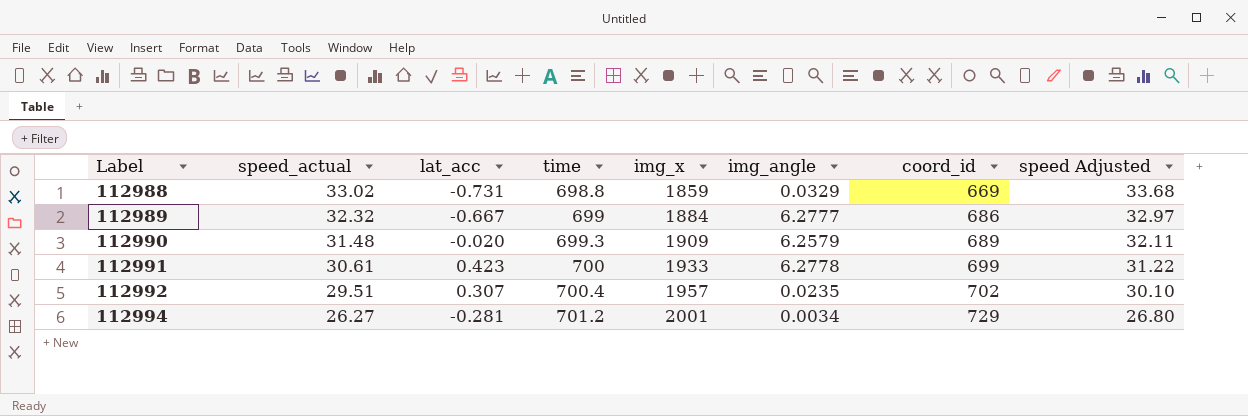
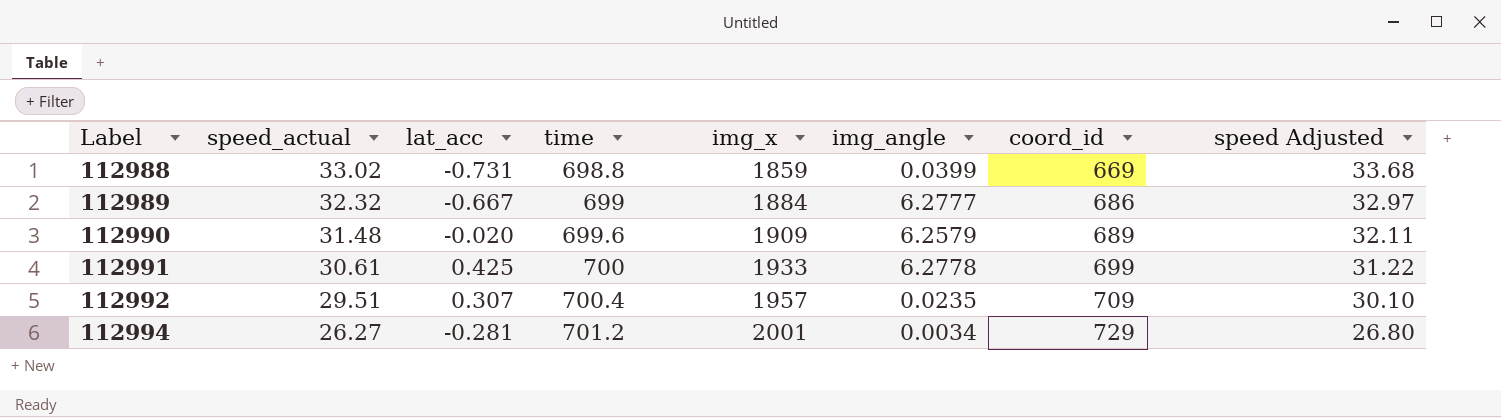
112988 | img_angle: 0.0329 -> 0.0399
112990 | time: 699.3 -> 699.6
112991 | lat_acc: 0.423 -> 0.425
112992 | coord_id: 702 -> 709

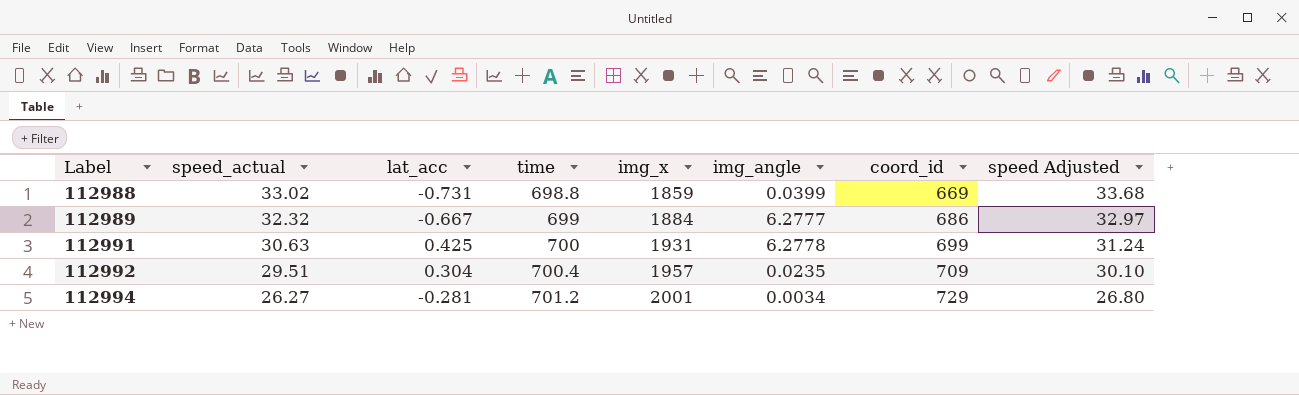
row 112990: 31.48 | -0.020 | 699.6 | 1909 | 6.2579 | 689 | 32.11 -> none
112991 | speed_actual: 30.61 -> 30.63
112991 | img_x: 1933 -> 1931
112991 | speed Adjusted: 31.22 -> 31.24
112992 | lat_acc: 0.307 -> 0.304

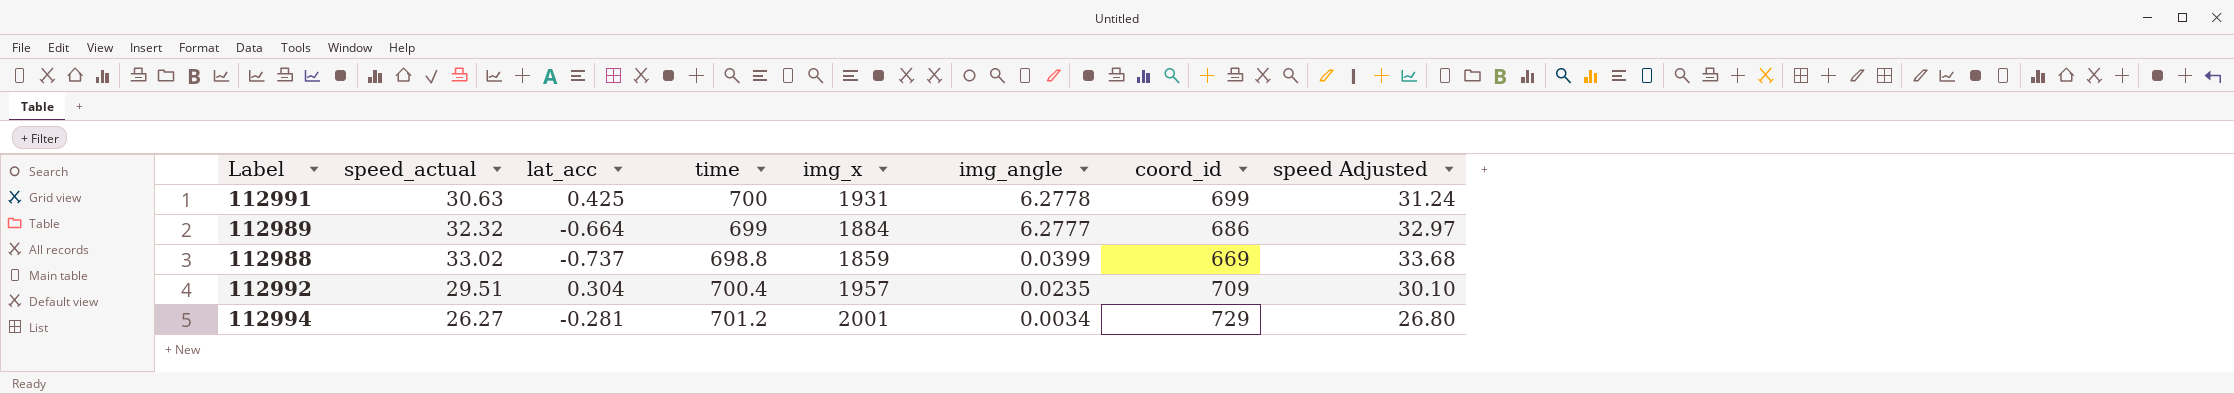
row order: Label ascending -> img_angle descending
112989 | lat_acc: -0.667 -> -0.664
112988 | lat_acc: -0.731 -> -0.737

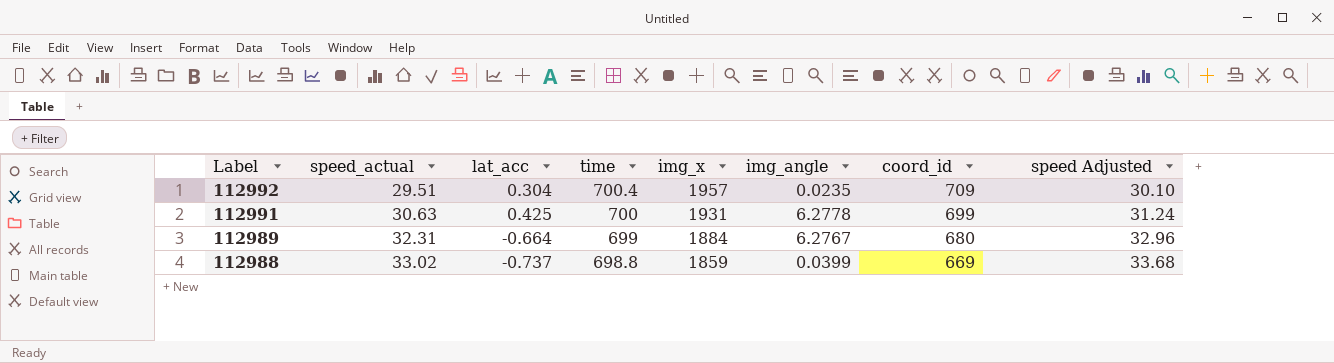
row order: img_angle descending -> Label descending
row 112994: 26.27 | -0.281 | 701.2 | 2001 | 0.0034 | 729 | 26.80 -> none
112989 | speed_actual: 32.32 -> 32.31
112989 | img_angle: 6.2777 -> 6.2767
112989 | coord_id: 686 -> 680
112989 | speed Adjusted: 32.97 -> 32.96

